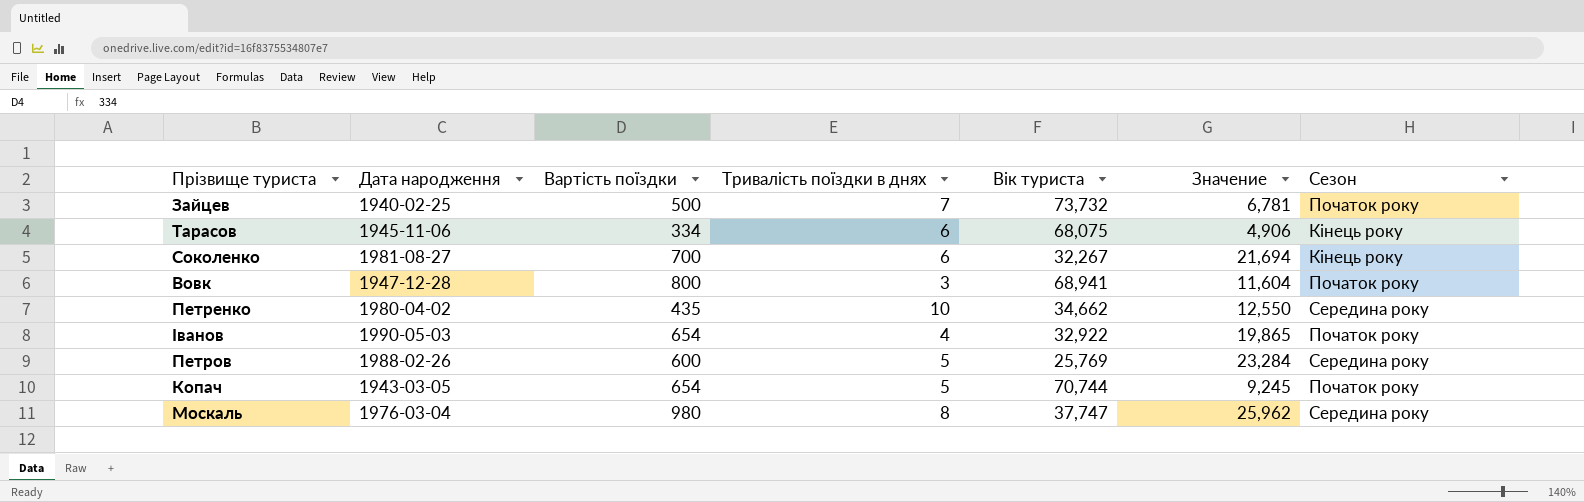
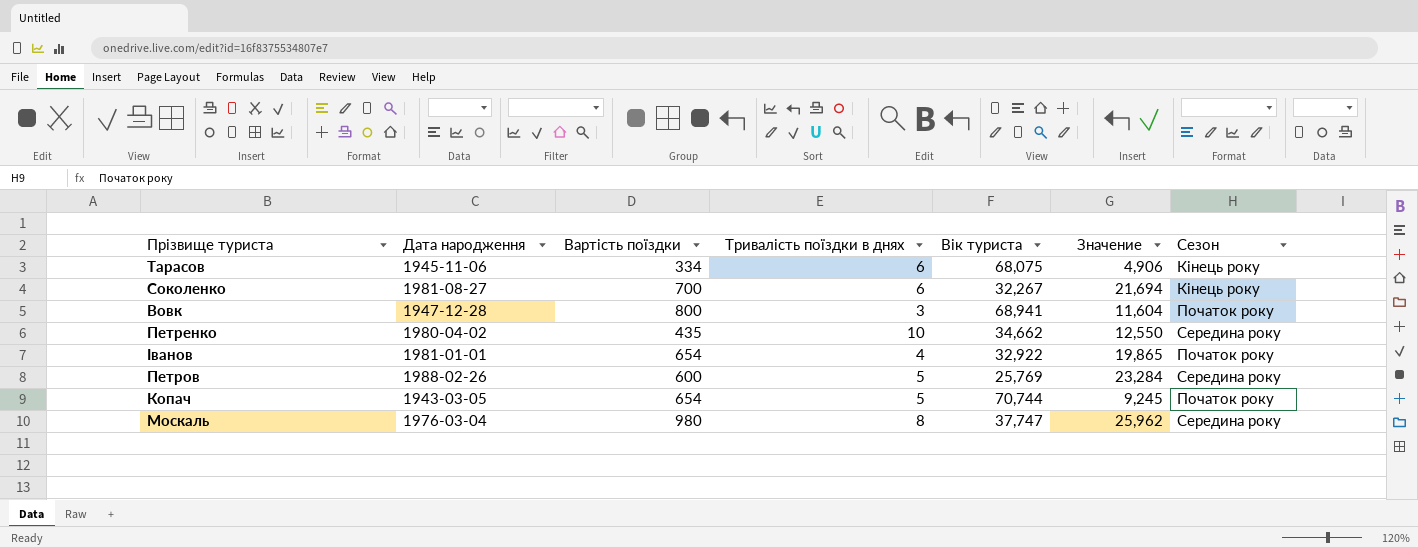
row Зайцев: 1940-02-25 | 500 | 7 | 73,732 | 6,781 | Початок року -> none
Іванов | Дата народження: 1990-05-03 -> 1981-01-01

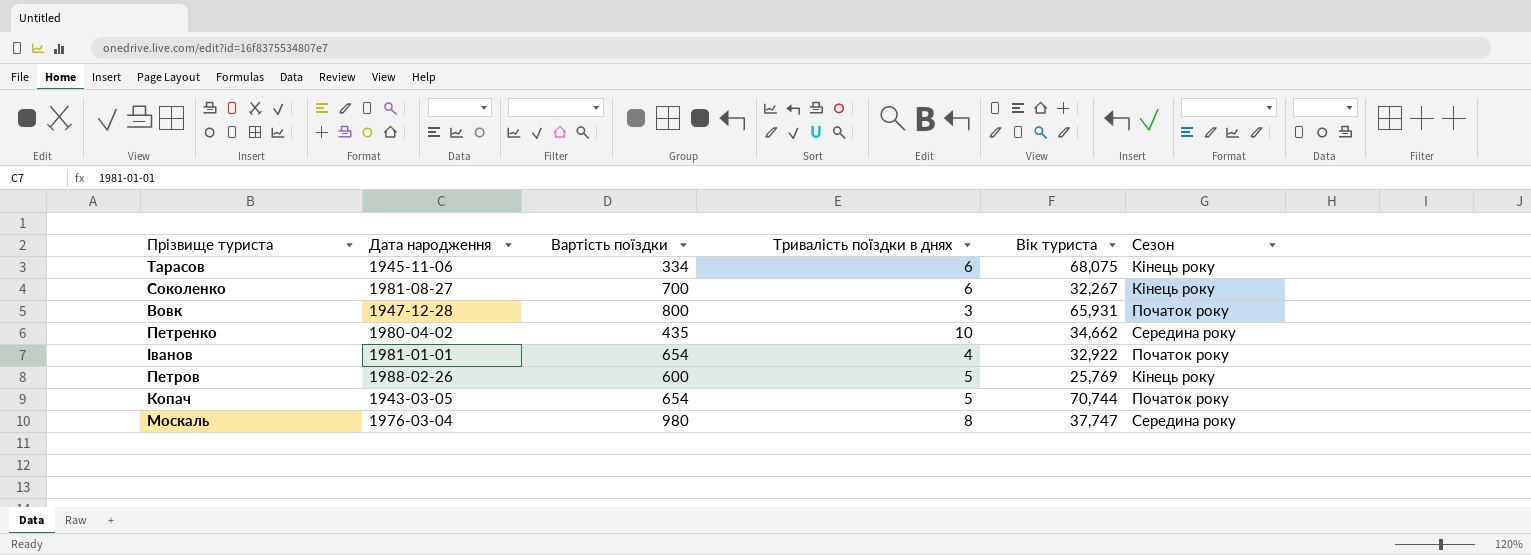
column Значение | formula: [Вартість поїздки] / [Вік туриста] -> none
Вовк | Вік туриста: 68,941 -> 65,931
Петров | Сезон: Середина року -> Кінець року

